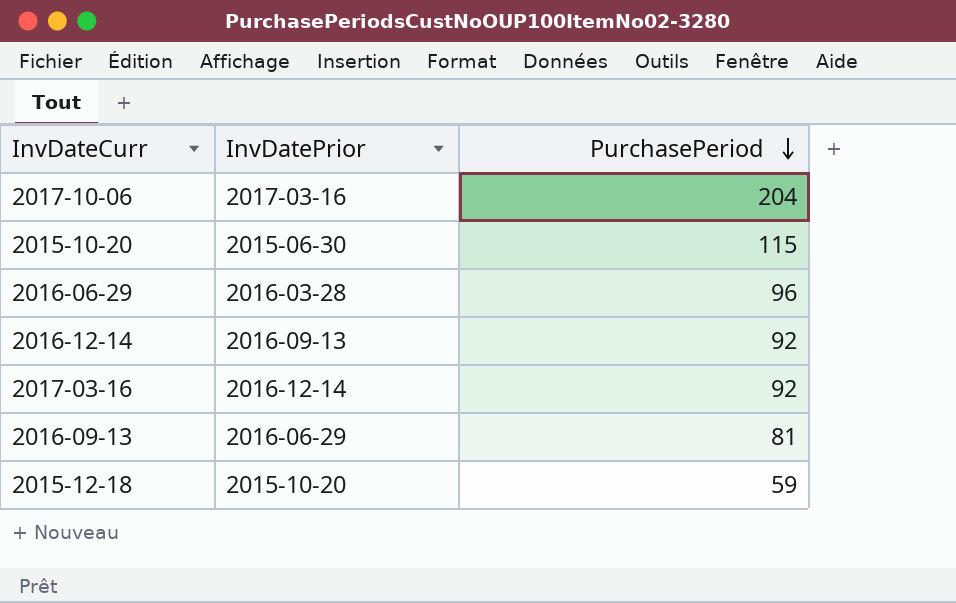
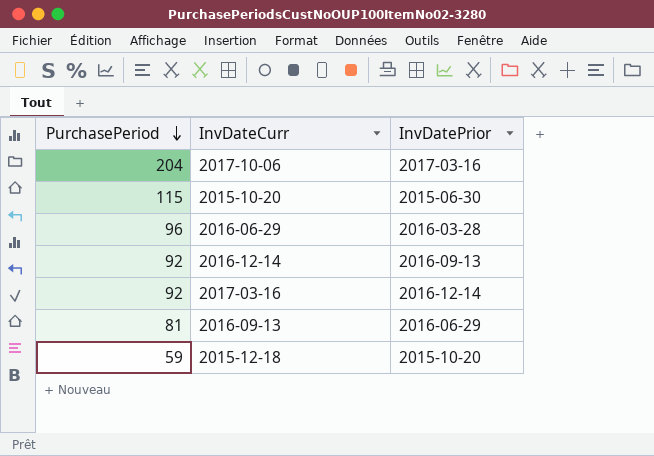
column PurchasePeriod | position: 3 -> 1

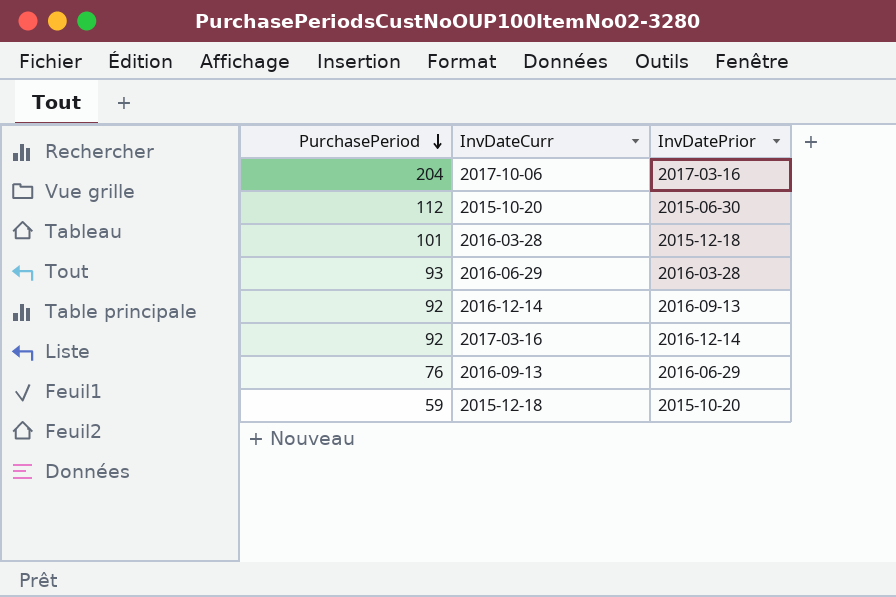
2015-10-20 | PurchasePeriod: 115 -> 112
row 2016-03-28: none -> 101 | 2015-12-18
2016-06-29 | PurchasePeriod: 96 -> 93
2016-09-13 | PurchasePeriod: 81 -> 76

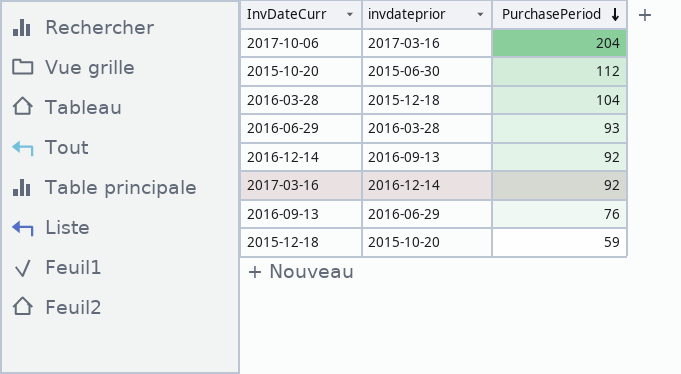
column name: InvDatePrior -> invdateprior
column PurchasePeriod | position: 1 -> 3
2016-03-28 | PurchasePeriod: 101 -> 104

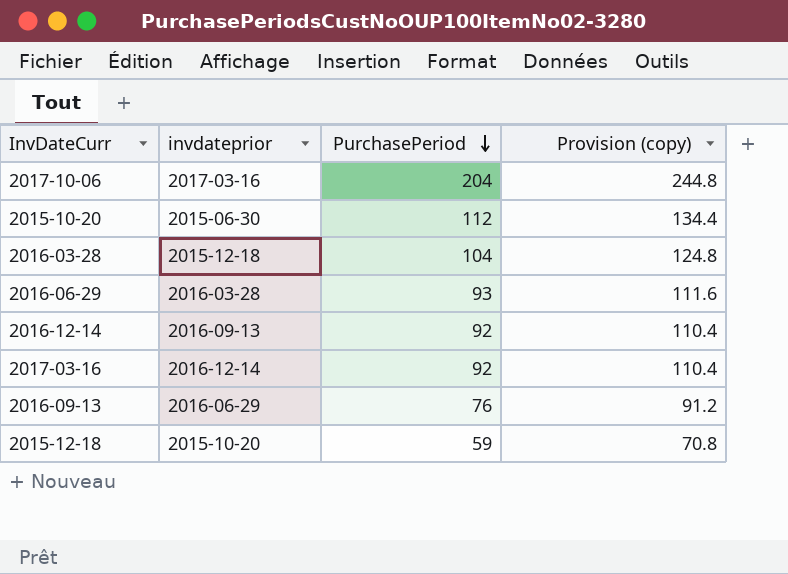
column Provision (copy) | formula: none -> [PurchasePeriod] * 1.2

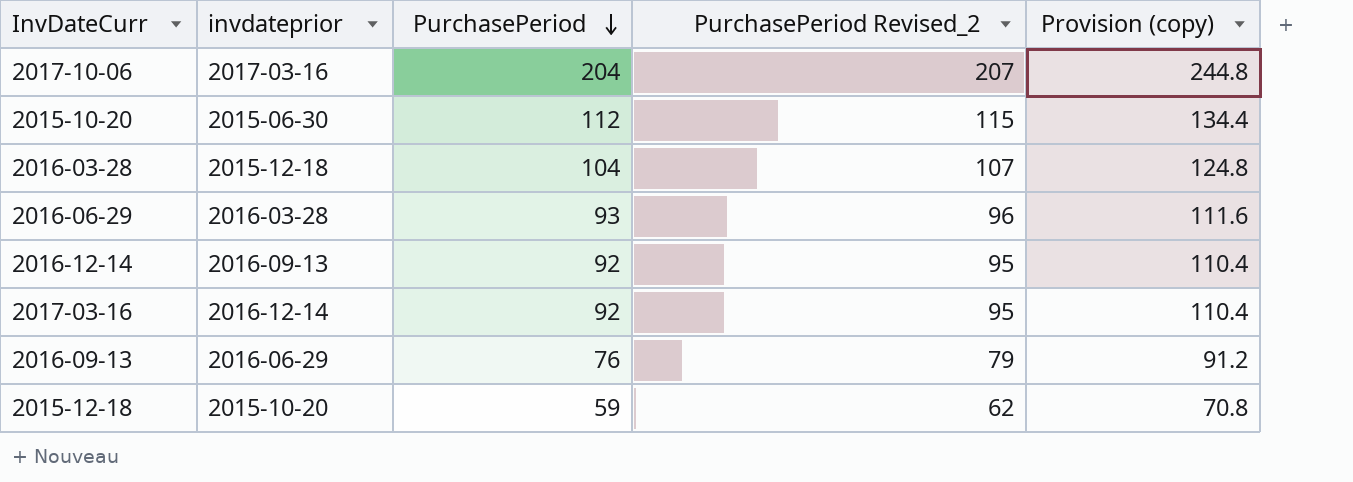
column PurchasePeriod Revised_2 | formula: none -> [PurchasePeriod] + 3

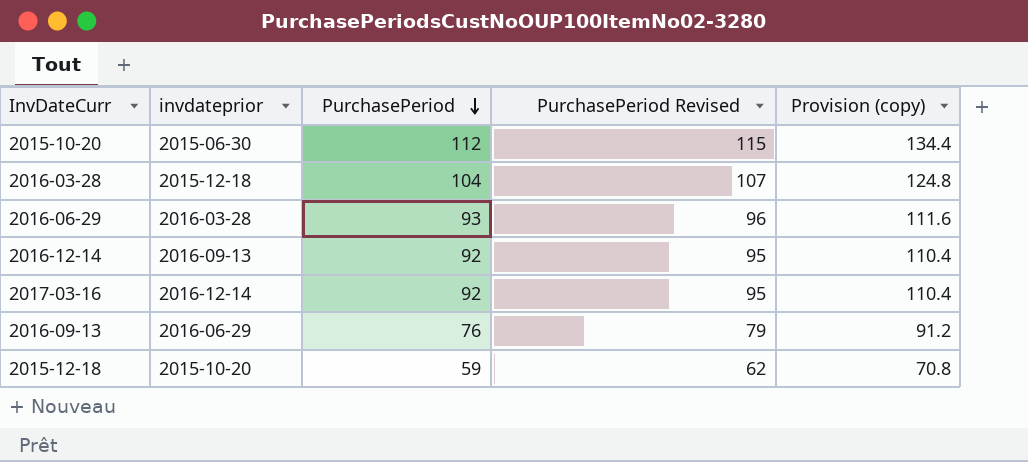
column name: PurchasePeriod Revised_2 -> PurchasePeriod Revised
row 2017-10-06: 2017-03-16 | 204 | 207 | 244.8 -> none

